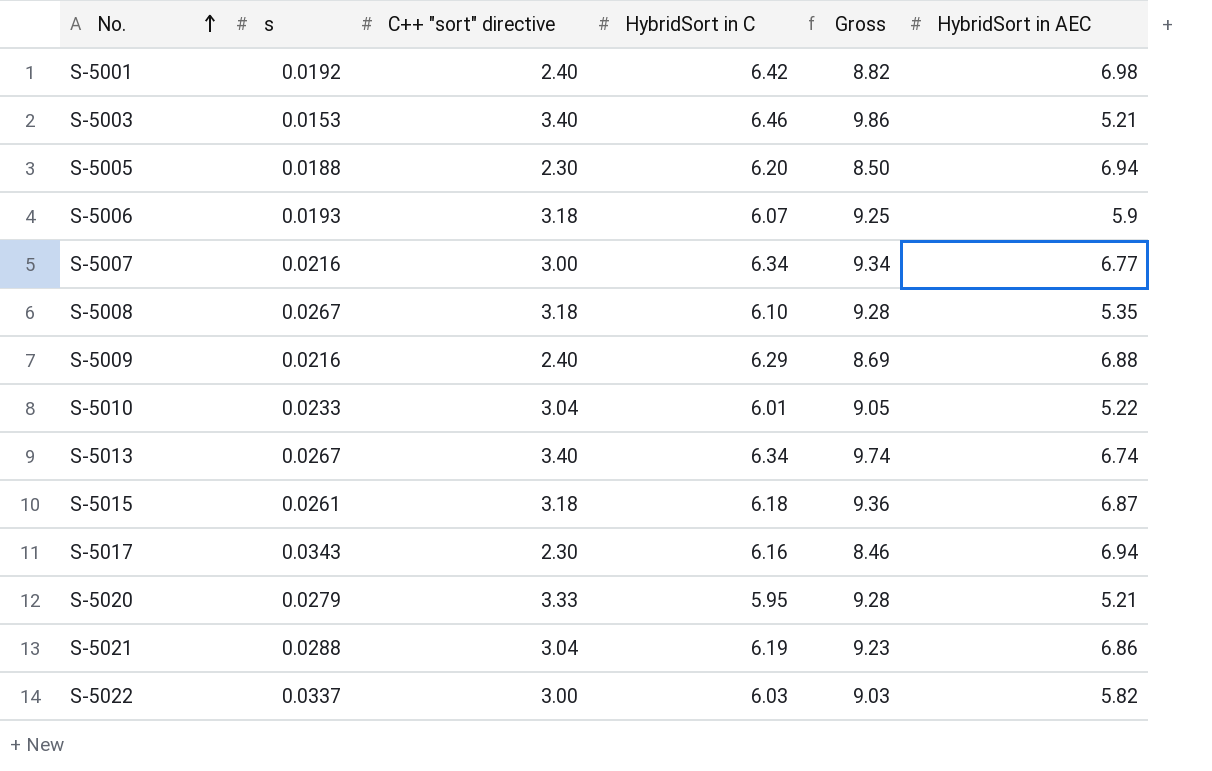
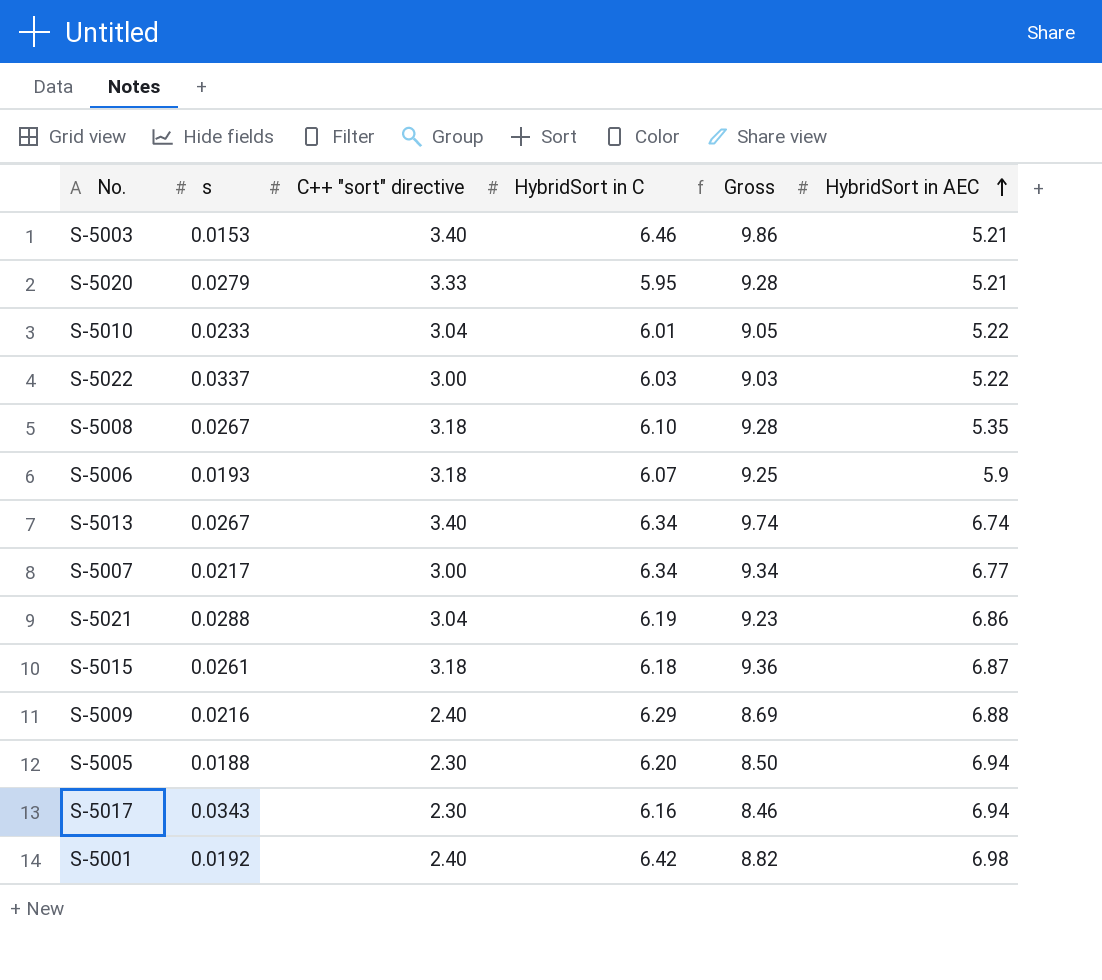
row order: No. ascending -> HybridSort in AEC ascending
S-5022 | HybridSort in AEC: 5.82 -> 5.22
S-5007 | s: 0.0216 -> 0.0217

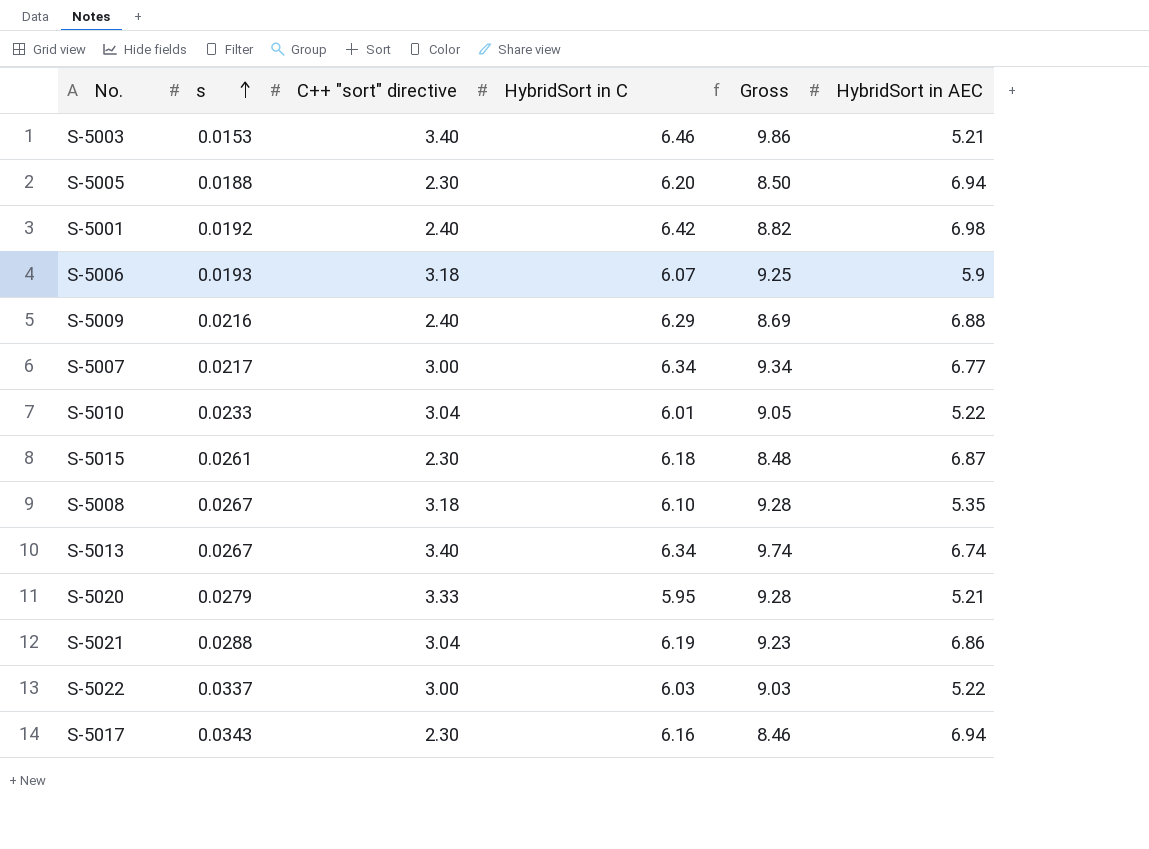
row order: HybridSort in AEC ascending -> s ascending
S-5015 | C++ "sort" directive: 3.18 -> 2.30
S-5015 | Gross: 9.36 -> 8.48

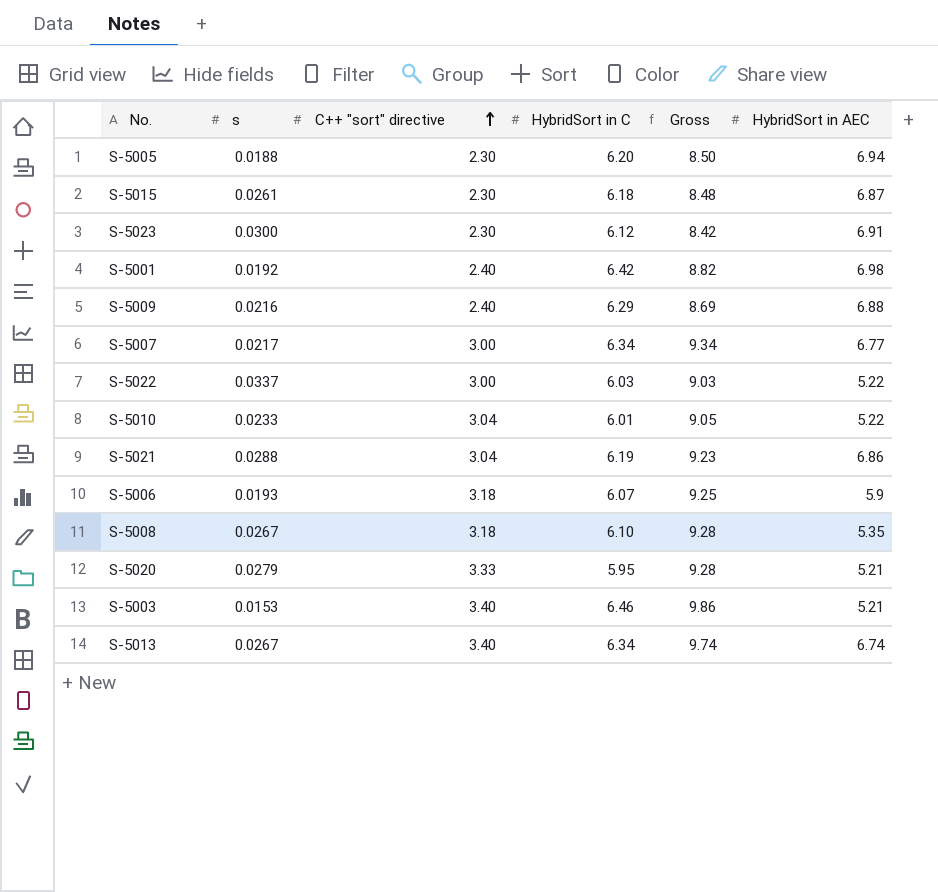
row order: s ascending -> C++ "sort" directive ascending
row S-5017: 0.0343 | 2.30 | 6.16 | 8.46 | 6.94 -> none
row S-5023: none -> 0.0300 | 2.30 | 6.12 | 8.42 | 6.91

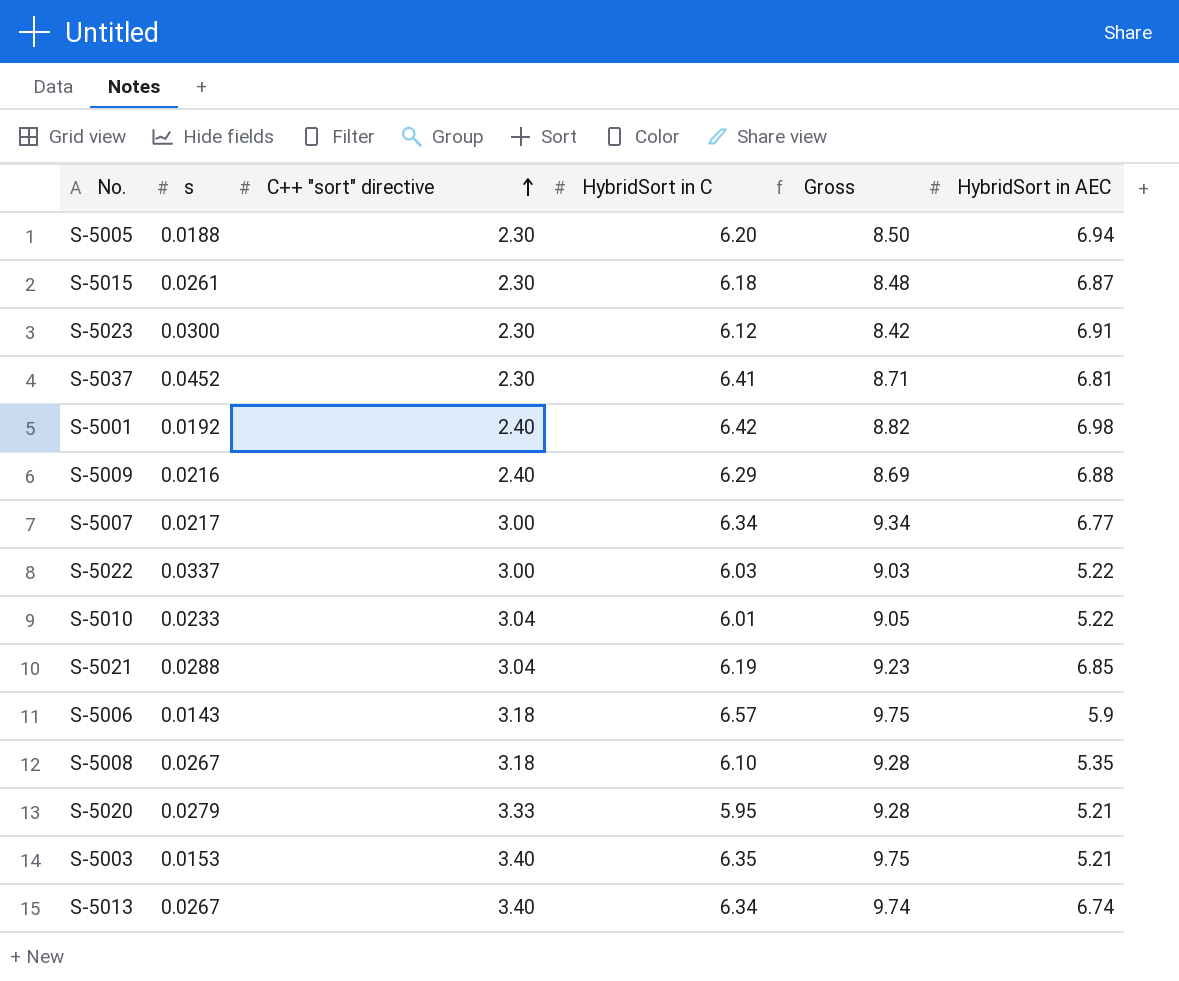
row S-5037: none -> 0.0452 | 2.30 | 6.41 | 8.71 | 6.81
S-5021 | HybridSort in AEC: 6.86 -> 6.85
S-5006 | s: 0.0193 -> 0.0143
S-5006 | HybridSort in C: 6.07 -> 6.57
S-5006 | Gross: 9.25 -> 9.75
S-5003 | HybridSort in C: 6.46 -> 6.35
S-5003 | Gross: 9.86 -> 9.75

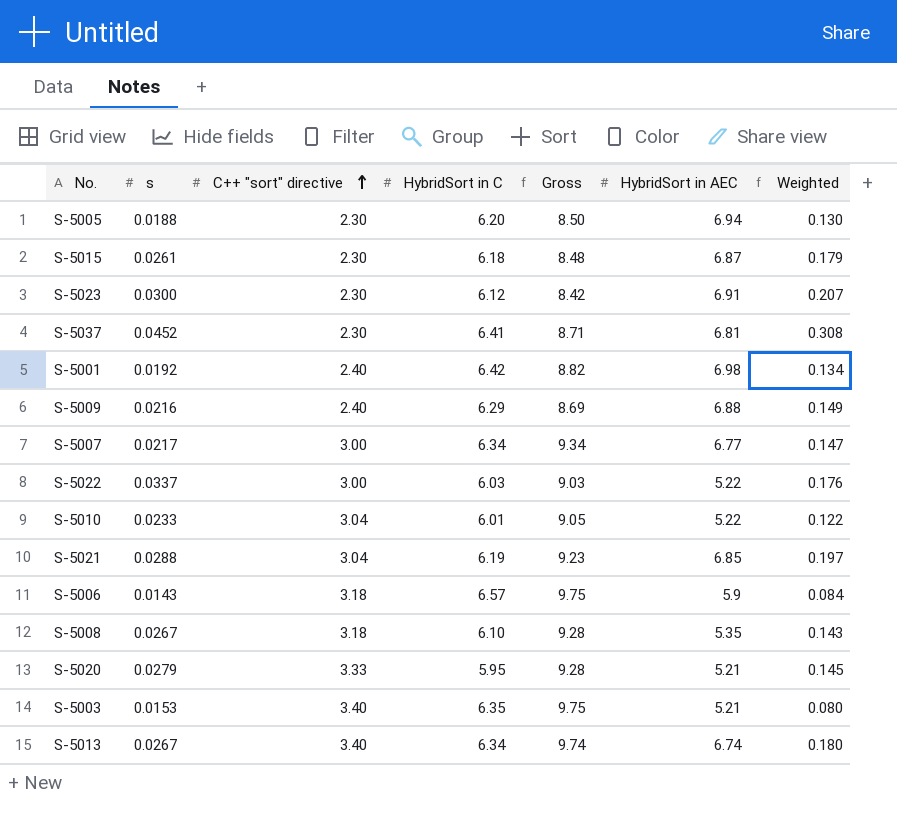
column Weighted | formula: none -> [s] * [HybridSort in AEC]

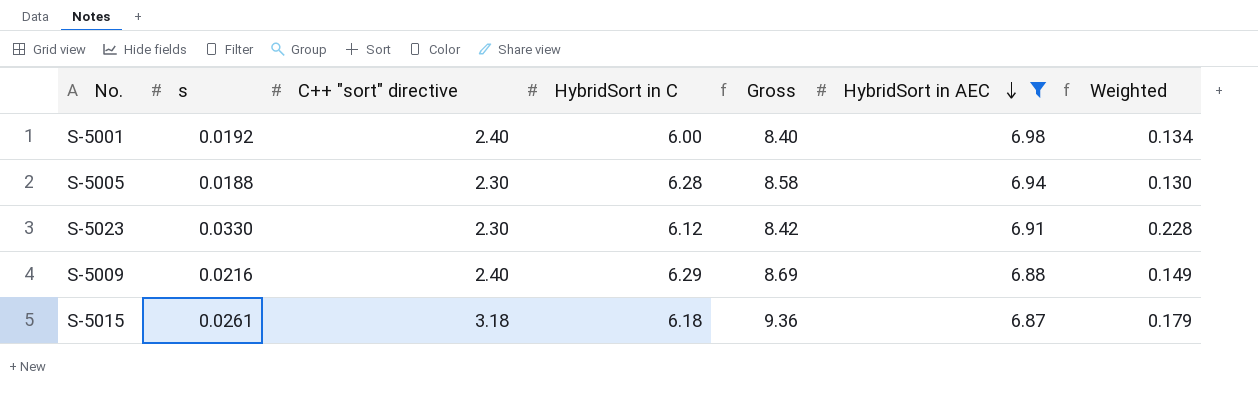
filter: none -> HybridSort in AEC >= 6.87
row order: C++ "sort" directive ascending -> HybridSort in AEC descending
S-5001 | HybridSort in C: 6.42 -> 6.00
S-5001 | Gross: 8.82 -> 8.40
S-5005 | HybridSort in C: 6.20 -> 6.28
S-5005 | Gross: 8.50 -> 8.58
S-5023 | s: 0.0300 -> 0.0330
S-5023 | Weighted: 0.207 -> 0.228
S-5015 | C++ "sort" directive: 2.30 -> 3.18
S-5015 | Gross: 8.48 -> 9.36

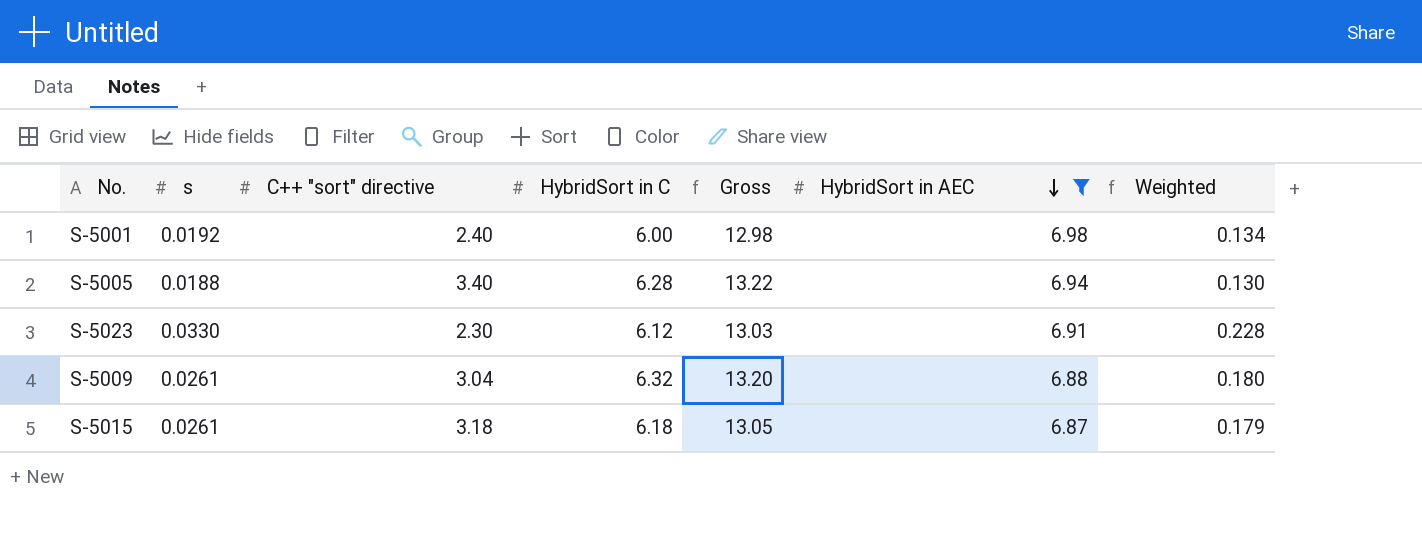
column Gross | formula: [C++ "sort" directive] + [HybridSort in C] -> [HybridSort in C] + [HybridSort in AEC]
S-5005 | C++ "sort" directive: 2.30 -> 3.40
S-5009 | s: 0.0216 -> 0.0261
S-5009 | C++ "sort" directive: 2.40 -> 3.04
S-5009 | HybridSort in C: 6.29 -> 6.32
S-5009 | Weighted: 0.149 -> 0.180

